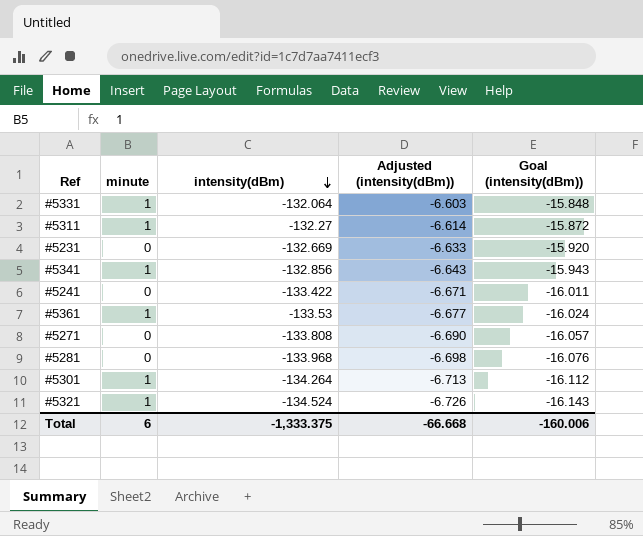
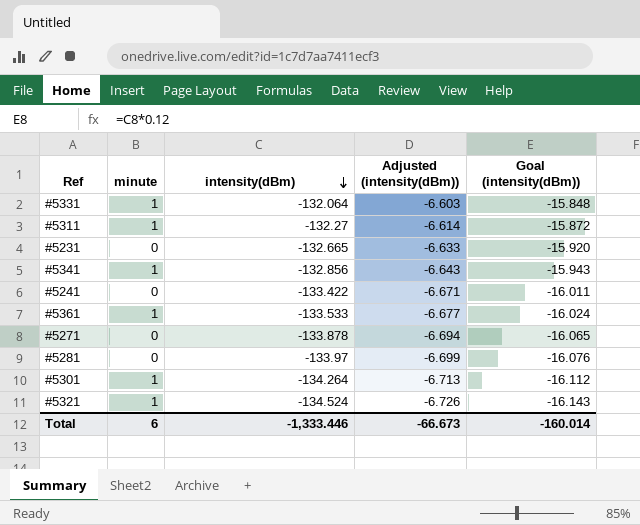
#5231 | intensity(dBm): -132.669 -> -132.665
#5361 | intensity(dBm): -133.53 -> -133.533
#5271 | intensity(dBm): -133.808 -> -133.878
#5271 | Adjusted (intensity(dBm)): -6.690 -> -6.694
#5271 | Goal (intensity(dBm)): -16.057 -> -16.065
#5281 | intensity(dBm): -133.968 -> -133.97
#5281 | Adjusted (intensity(dBm)): -6.698 -> -6.699
Total | intensity(dBm): -1,333.375 -> -1,333.446
Total | Adjusted (intensity(dBm)): -66.668 -> -66.673
Total | Goal (intensity(dBm)): -160.006 -> -160.014

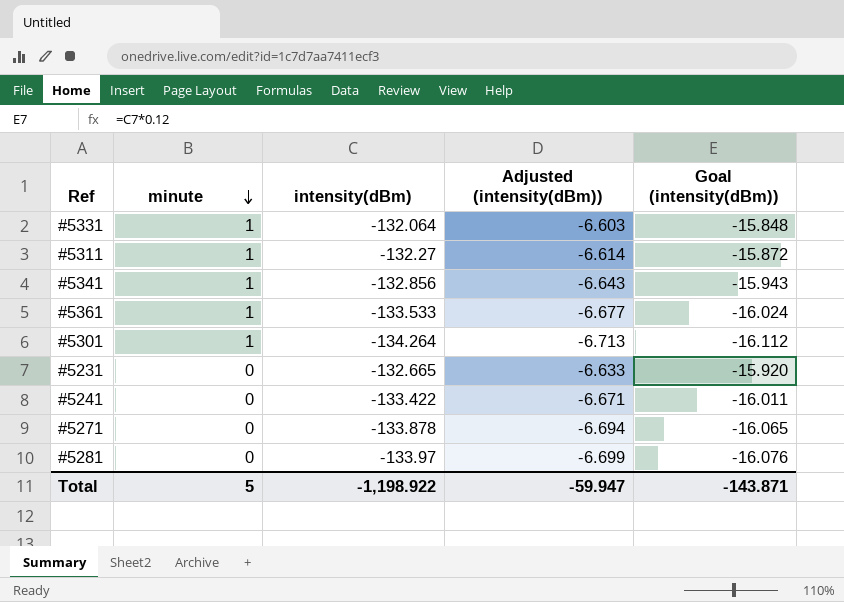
row order: intensity(dBm) descending -> minute descending
row #5321: 1 | -134.524 | -6.726 | -16.143 -> none
Total | minute: 6 -> 5
Total | intensity(dBm): -1,333.446 -> -1,198.922
Total | Adjusted (intensity(dBm)): -66.673 -> -59.947
Total | Goal (intensity(dBm)): -160.014 -> -143.871

